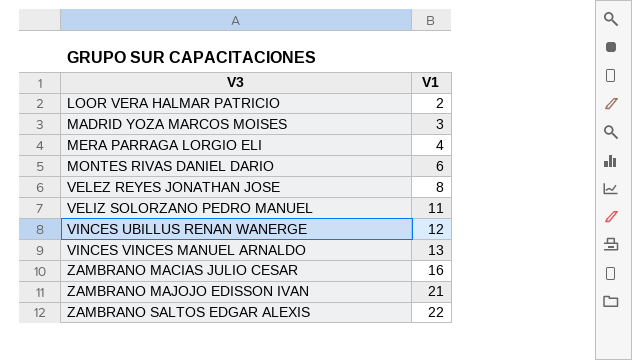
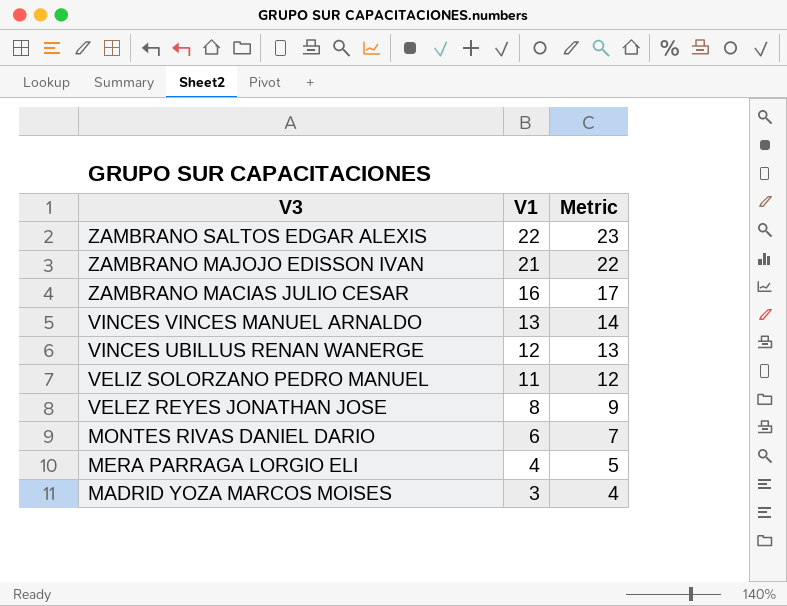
row order: V3 ascending -> V3 descending
column Metric | formula: none -> [V1] + 1
row LOOR VERA HALMAR PATRICIO: 2 -> none

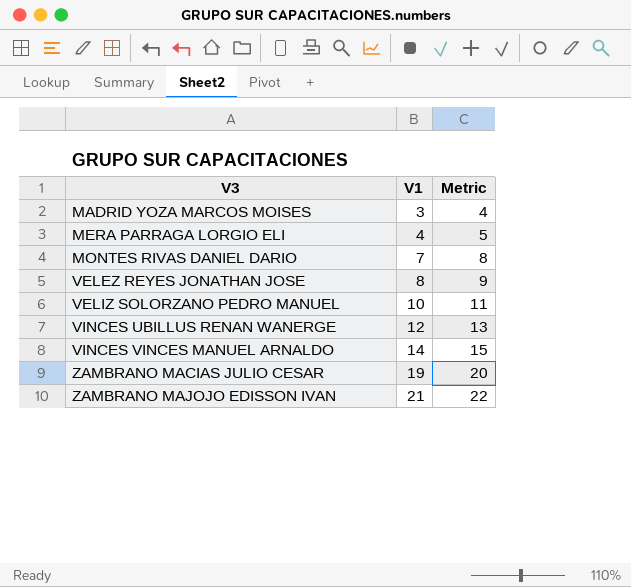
row order: V3 descending -> V3 ascending
row ZAMBRANO SALTOS EDGAR ALEXIS: 22 | 23 -> none
MONTES RIVAS DANIEL DARIO | V1: 6 -> 7
MONTES RIVAS DANIEL DARIO | Metric: 7 -> 8
VELIZ SOLORZANO PEDRO MANUEL | V1: 11 -> 10
VELIZ SOLORZANO PEDRO MANUEL | Metric: 12 -> 11
VINCES VINCES MANUEL ARNALDO | V1: 13 -> 14
VINCES VINCES MANUEL ARNALDO | Metric: 14 -> 15
ZAMBRANO MACIAS JULIO CESAR | V1: 16 -> 19
ZAMBRANO MACIAS JULIO CESAR | Metric: 17 -> 20

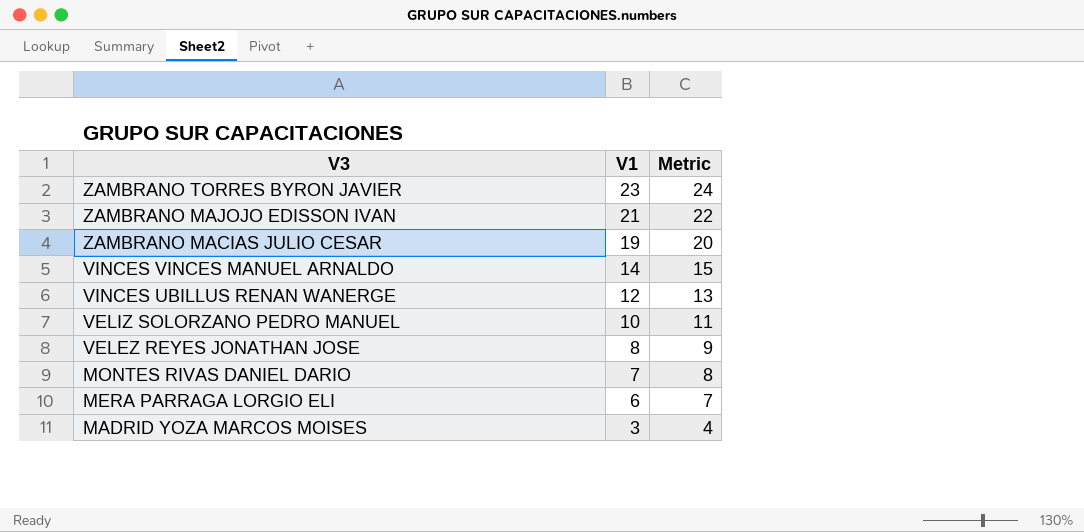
row order: V3 ascending -> V3 descending
row ZAMBRANO TORRES BYRON JAVIER: none -> 23 | 24
MERA PARRAGA LORGIO ELI | V1: 4 -> 6
MERA PARRAGA LORGIO ELI | Metric: 5 -> 7

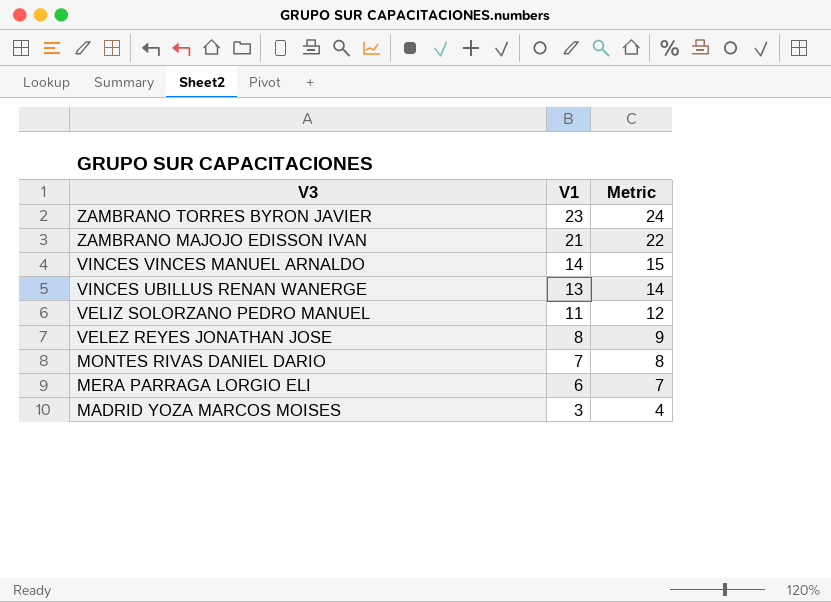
row ZAMBRANO MACIAS JULIO CESAR: 19 | 20 -> none
VINCES UBILLUS RENAN WANERGE | V1: 12 -> 13
VINCES UBILLUS RENAN WANERGE | Metric: 13 -> 14
VELIZ SOLORZANO PEDRO MANUEL | V1: 10 -> 11
VELIZ SOLORZANO PEDRO MANUEL | Metric: 11 -> 12

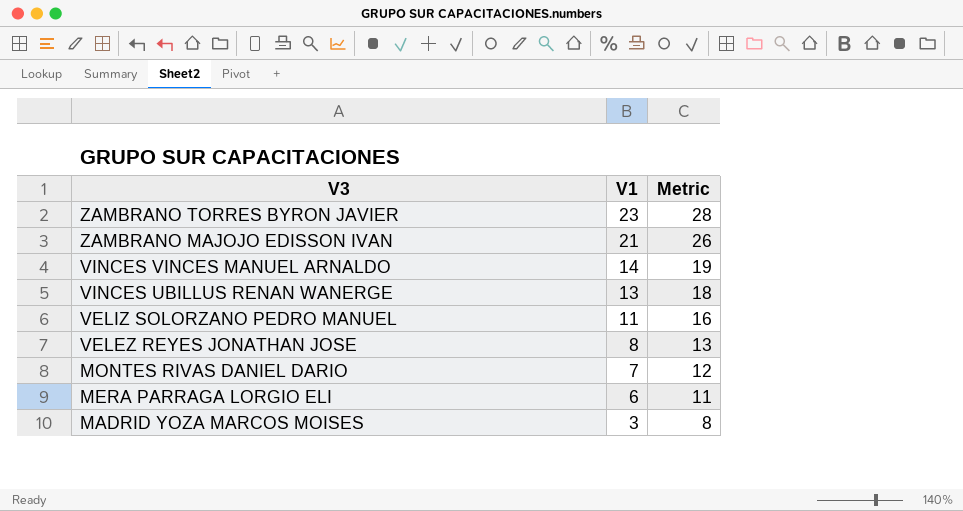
column Metric | formula: [V1] + 1 -> [V1] + 5

